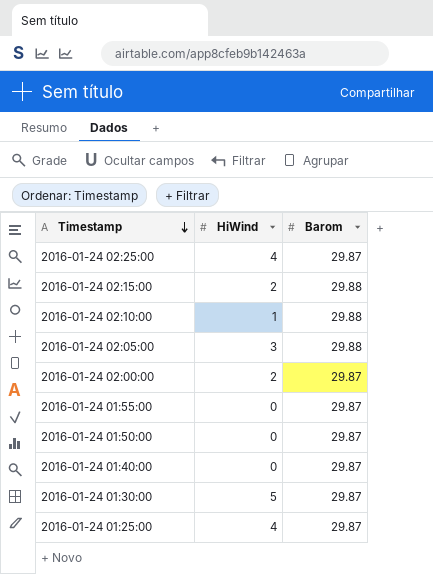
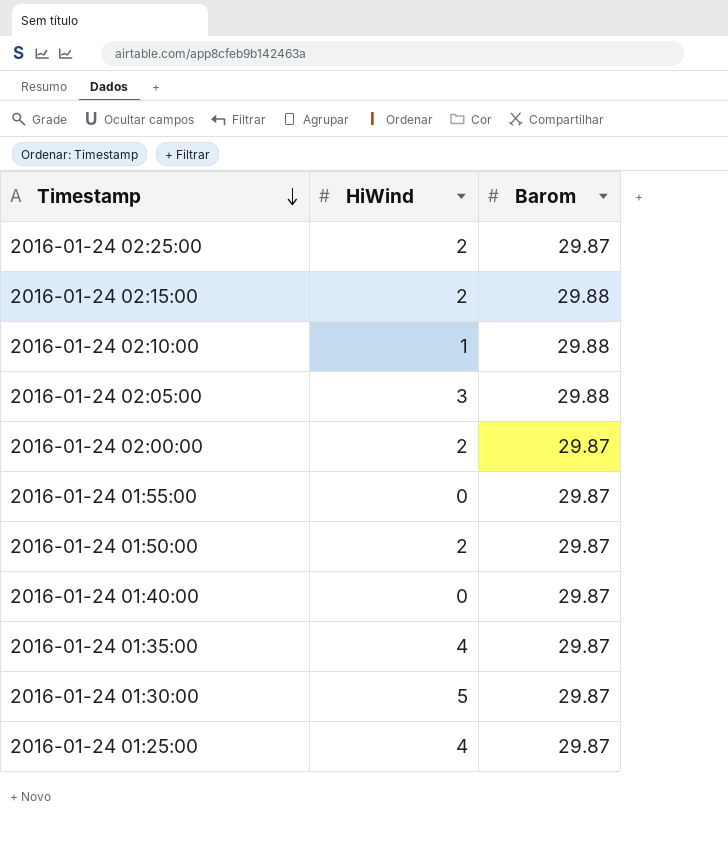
2016-01-24 02:25:00 | HiWind: 4 -> 2
2016-01-24 01:50:00 | HiWind: 0 -> 2
row 2016-01-24 01:35:00: none -> 4 | 29.87

